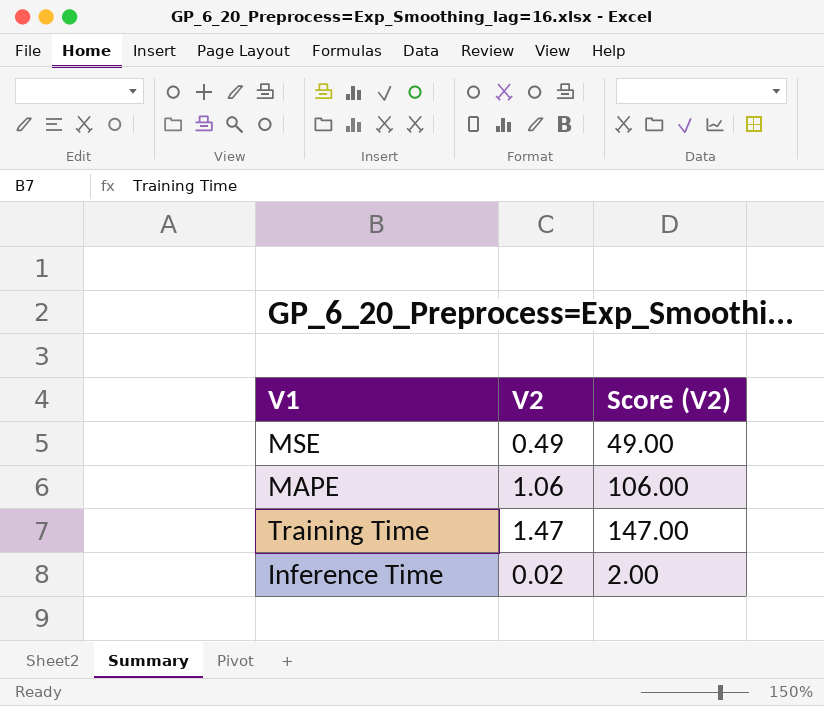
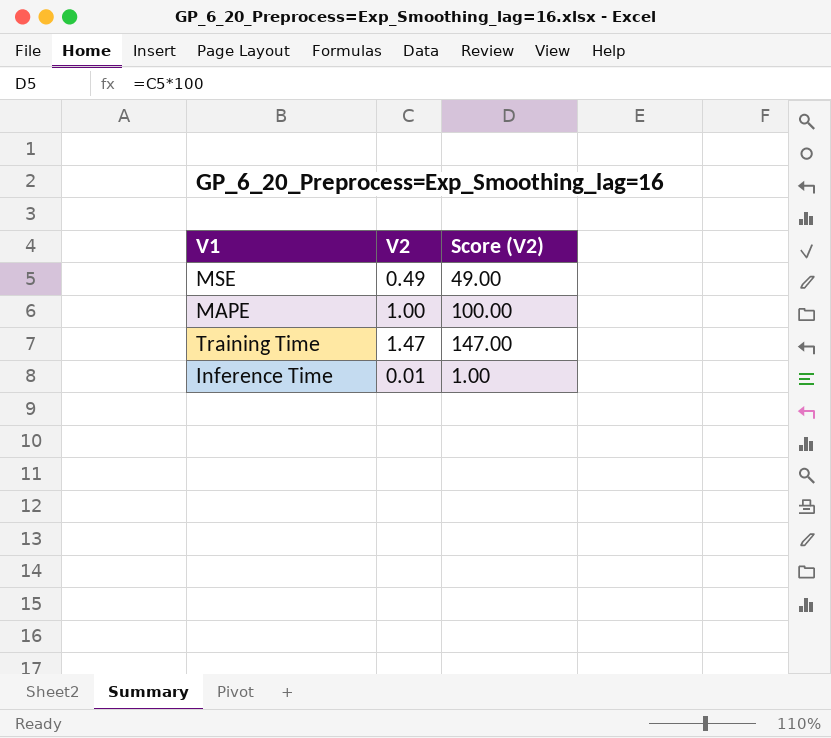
MAPE | V2: 1.06 -> 1.00
MAPE | Score (V2): 106.00 -> 100.00
Inference Time | V2: 0.02 -> 0.01
Inference Time | Score (V2): 2.00 -> 1.00

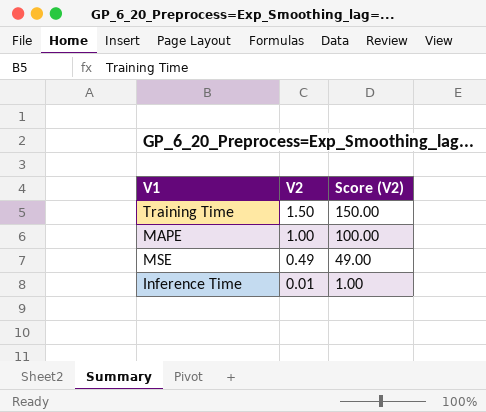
row order: none -> V2 descending
Training Time | V2: 1.47 -> 1.50
Training Time | Score (V2): 147.00 -> 150.00

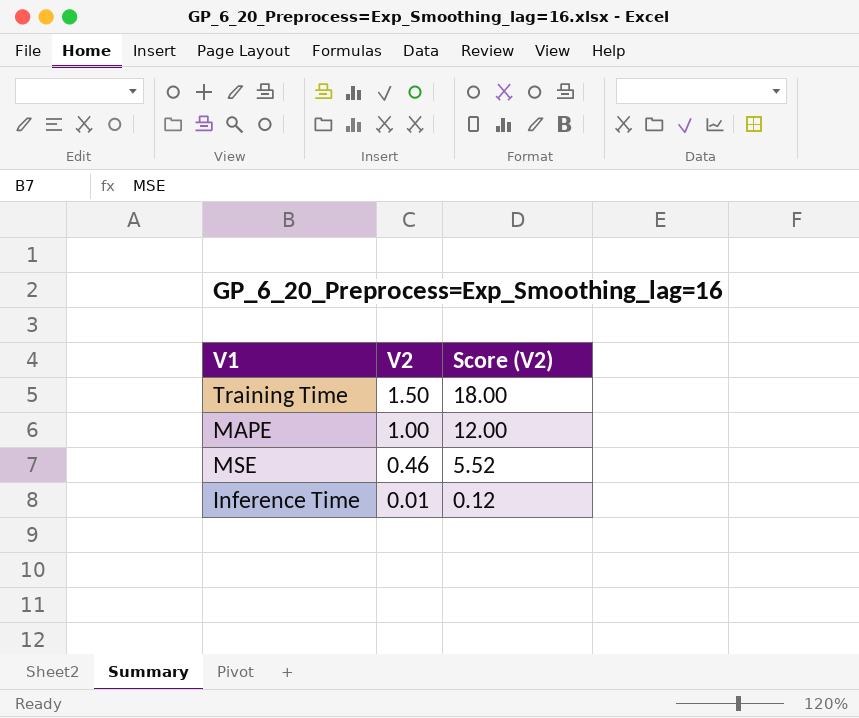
column Score (V2) | formula: [V2] * 100 -> [V2] * 12
MSE | V2: 0.49 -> 0.46

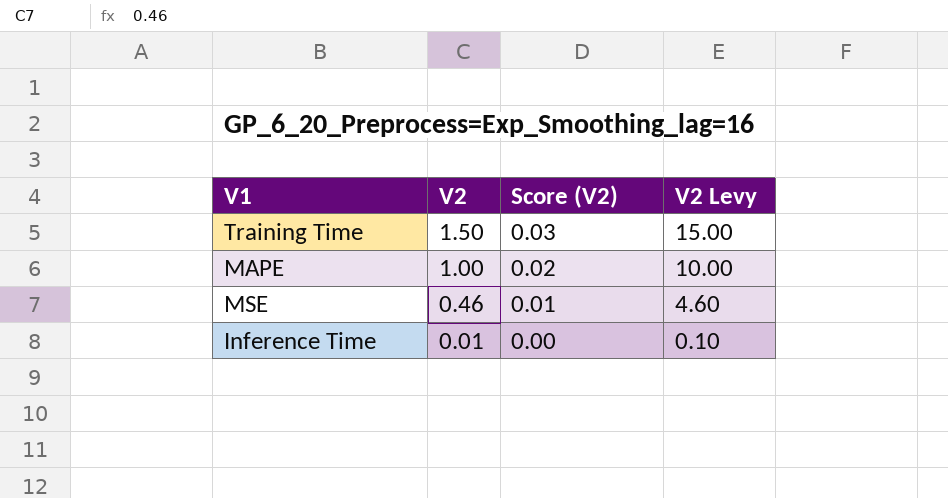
column Score (V2) | formula: [V2] * 12 -> [V2] * 0.02
column V2 Levy | formula: none -> [V2] * 10

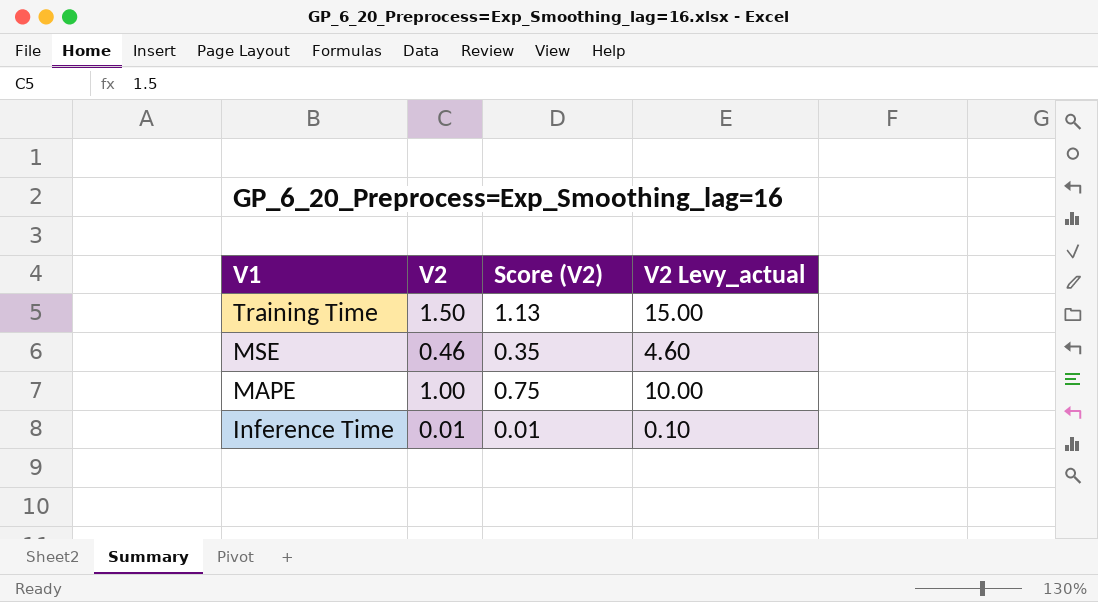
row order: V2 descending -> V1 descending
column Score (V2) | formula: [V2] * 0.02 -> [V2] * 0.75
column name: V2 Levy -> V2 Levy_actual

